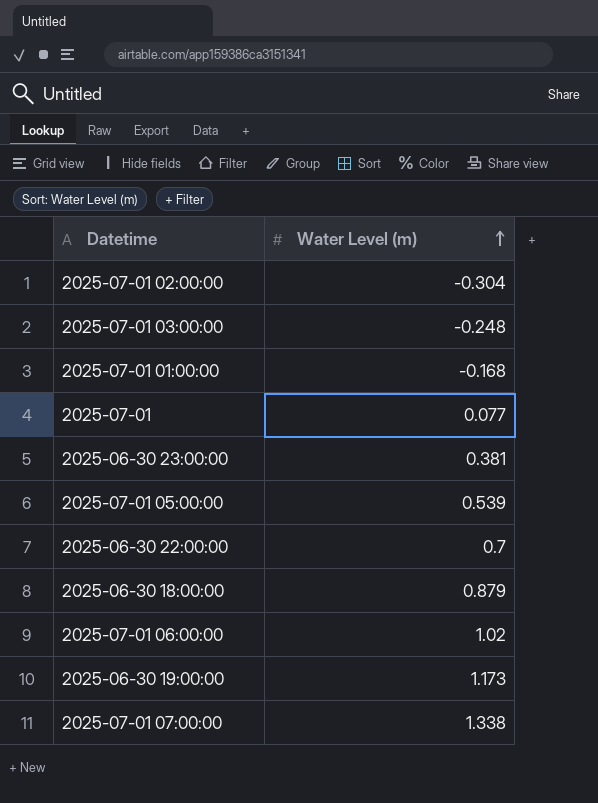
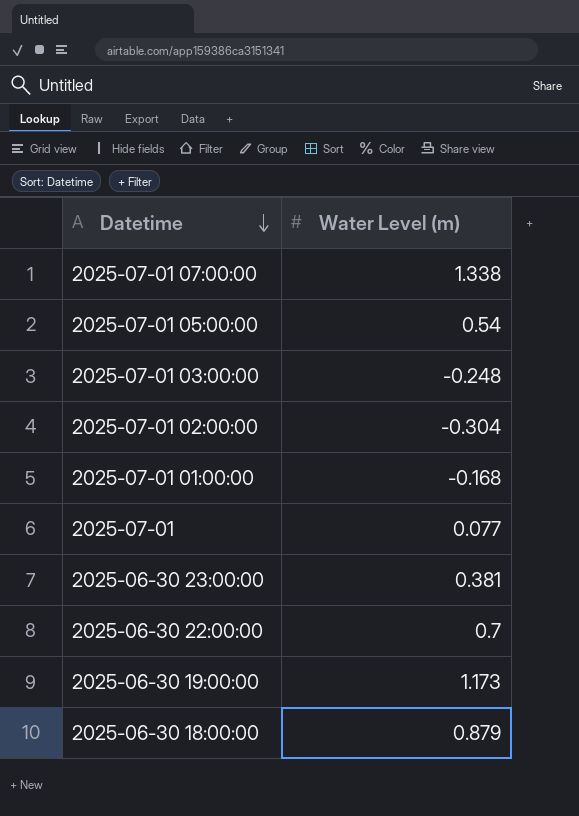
row order: Water Level (m) ascending -> Datetime descending
row 2025-07-01 06:00:00: 1.02 -> none
2025-07-01 05:00:00 | Water Level (m): 0.539 -> 0.54

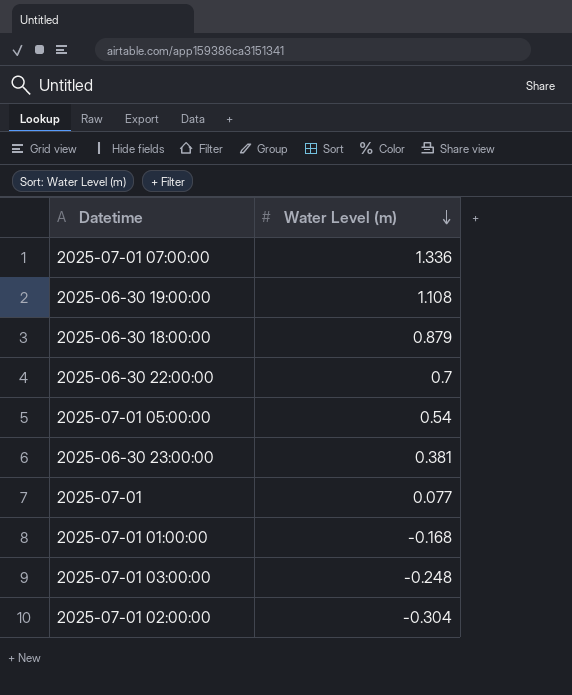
row order: Datetime descending -> Water Level (m) descending
2025-07-01 07:00:00 | Water Level (m): 1.338 -> 1.336
2025-06-30 19:00:00 | Water Level (m): 1.173 -> 1.108

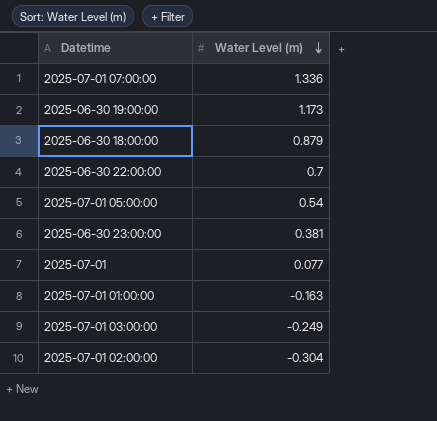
2025-06-30 19:00:00 | Water Level (m): 1.108 -> 1.173
2025-07-01 01:00:00 | Water Level (m): -0.168 -> -0.163
2025-07-01 03:00:00 | Water Level (m): -0.248 -> -0.249

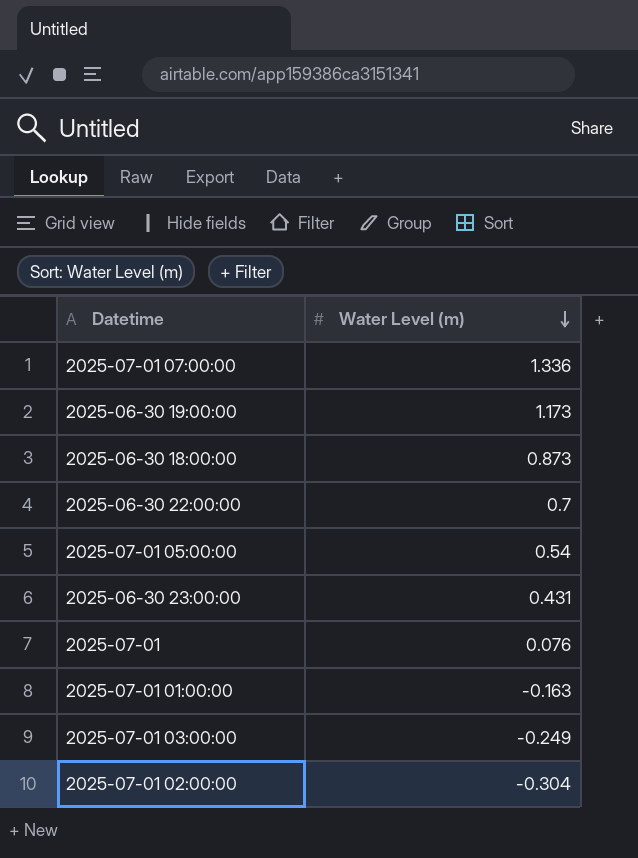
2025-06-30 18:00:00 | Water Level (m): 0.879 -> 0.873
2025-06-30 23:00:00 | Water Level (m): 0.381 -> 0.431
2025-07-01 | Water Level (m): 0.077 -> 0.076

